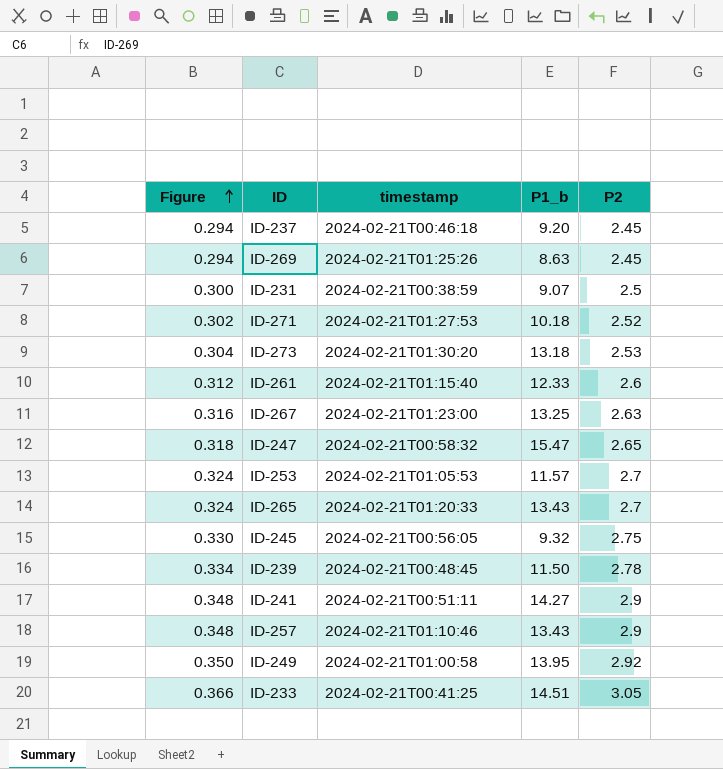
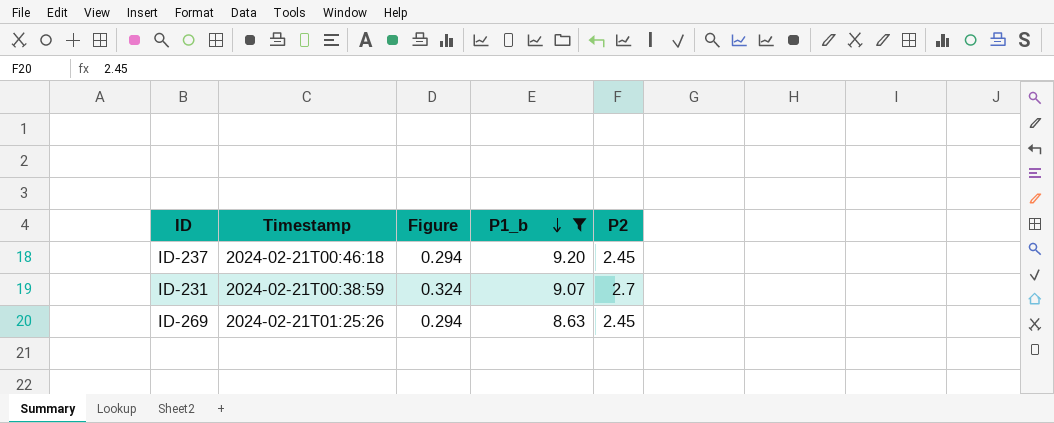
filter: none -> P1_b <= 9.20
row order: Figure ascending -> P1_b descending
column name: timestamp -> Timestamp
column Figure | position: 1 -> 3
ID-231 | Figure: 0.300 -> 0.324
ID-231 | P2: 2.5 -> 2.7

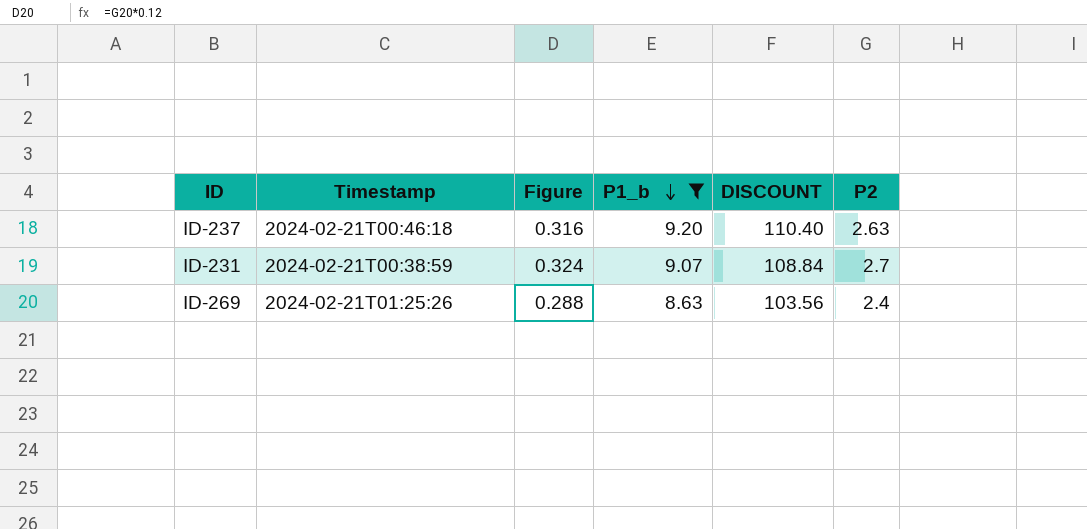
column DISCOUNT | formula: none -> [P1_b] * 12
ID-237 | Figure: 0.294 -> 0.316
ID-237 | P2: 2.45 -> 2.63
ID-269 | Figure: 0.294 -> 0.288
ID-269 | P2: 2.45 -> 2.4

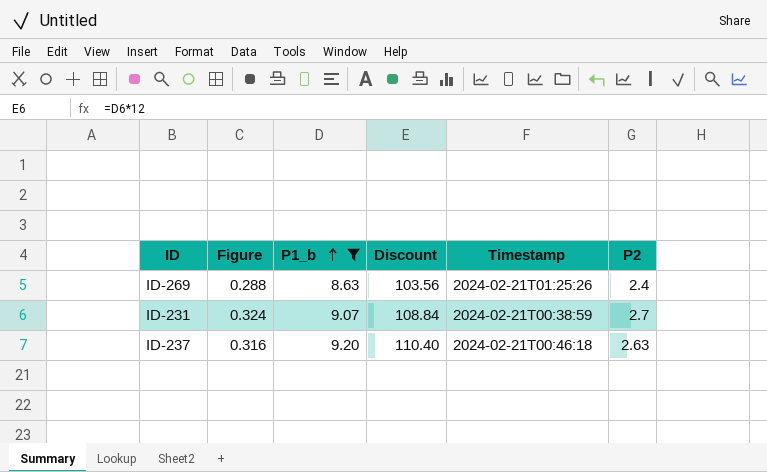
row order: P1_b descending -> P1_b ascending
column name: DISCOUNT -> Discount
column Timestamp | position: 2 -> 5

